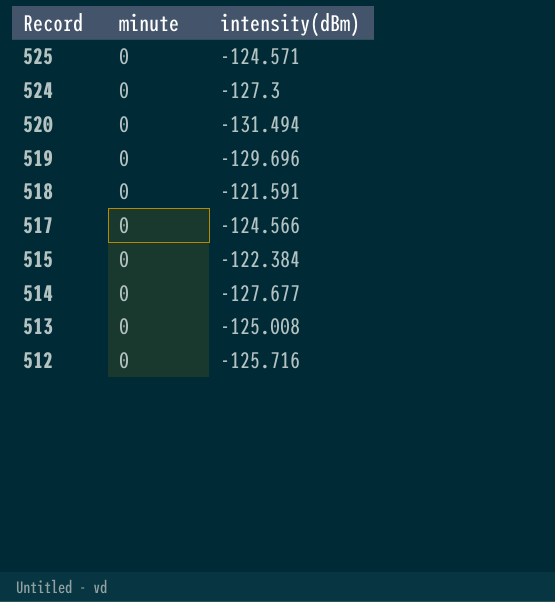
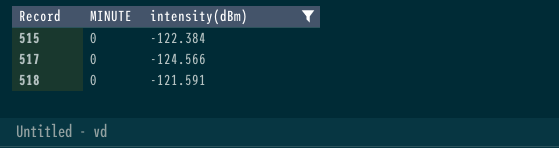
filter: none -> intensity(dBm) >= -124.566
row order: Record descending -> Record ascending
column name: minute -> MINUTE

